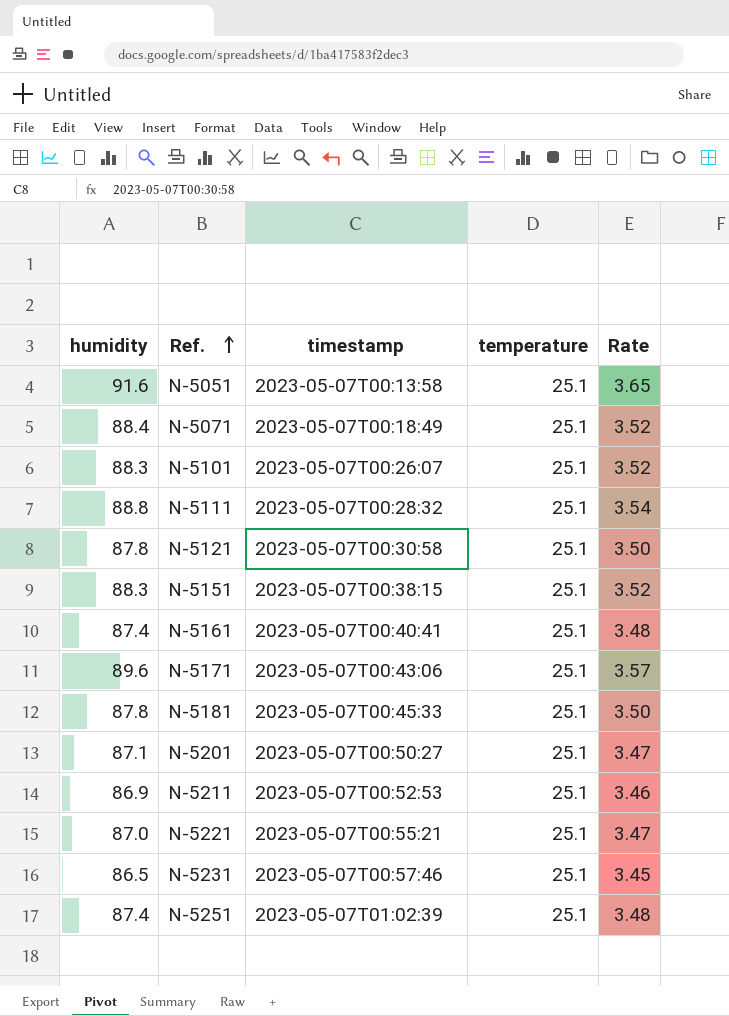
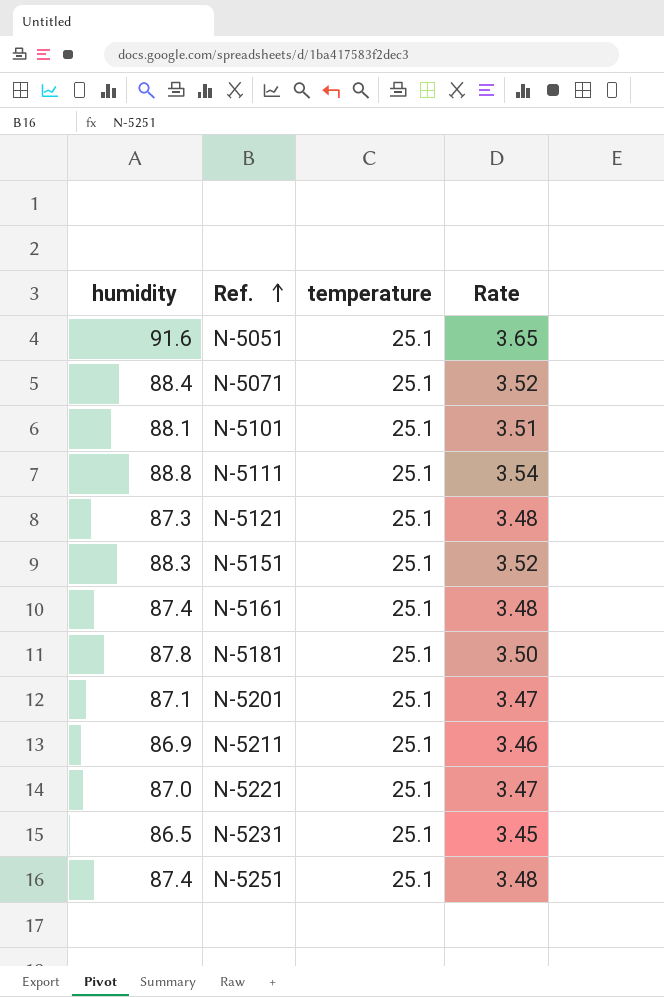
column timestamp | position: 3 -> none
row N-5171: 89.6 | 2023-05-07T00:43:06 | 25.1 | 3.57 -> none
N-5101 | humidity: 88.3 -> 88.1
N-5101 | Rate: 3.52 -> 3.51
N-5121 | humidity: 87.8 -> 87.3
N-5121 | Rate: 3.50 -> 3.48

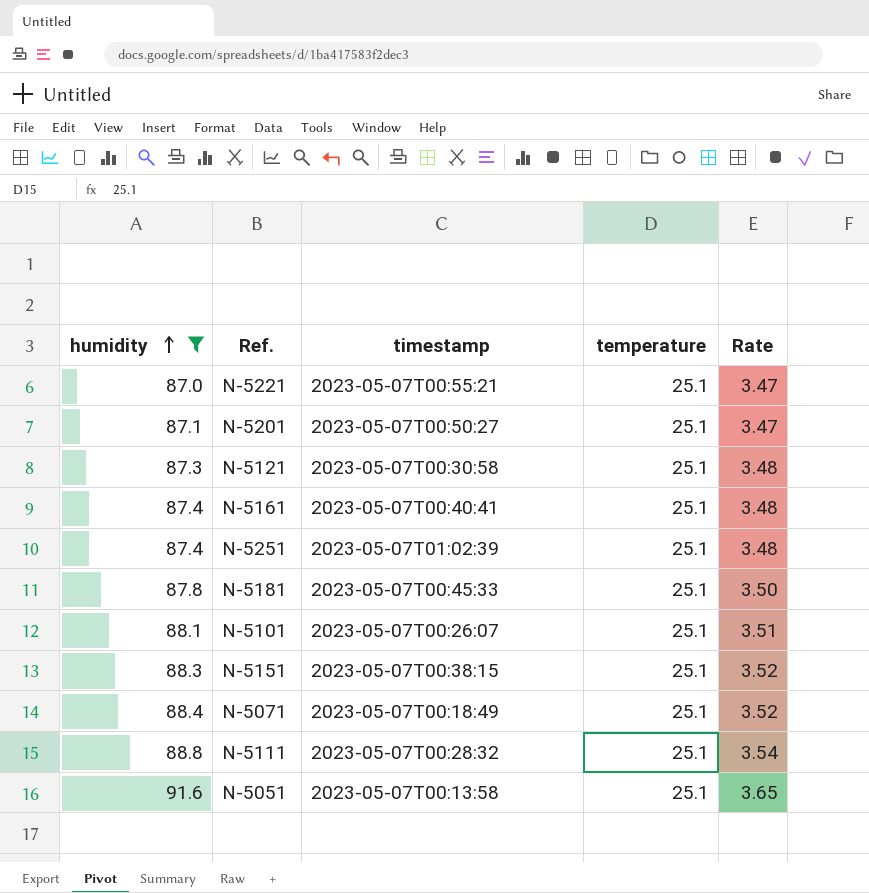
filter: none -> humidity >= 87.0
row order: Ref. ascending -> humidity ascending
column timestamp | position: none -> 3

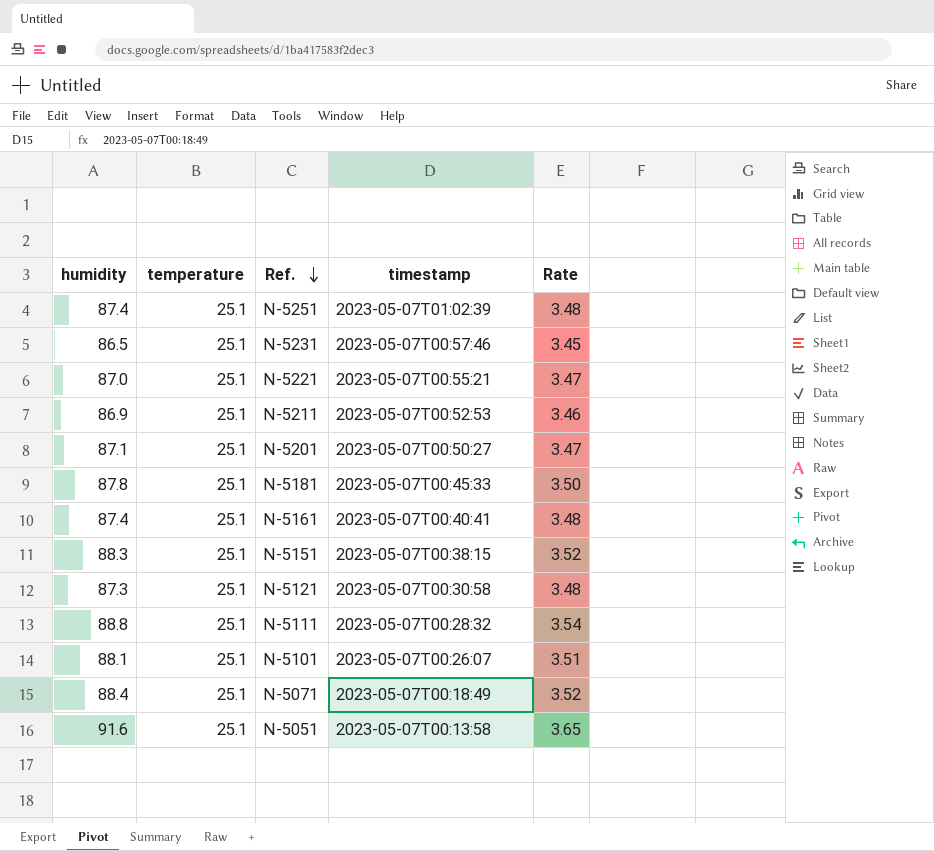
filter: humidity >= 87.0 -> none
row order: humidity ascending -> Ref. descending
column temperature | position: 4 -> 2

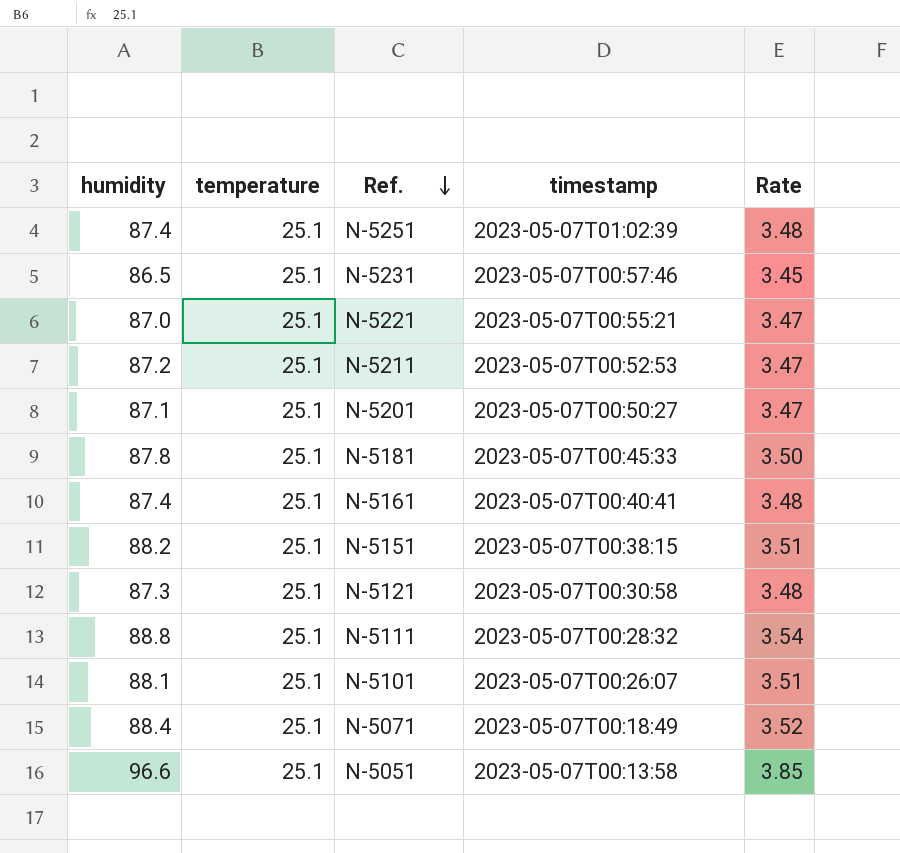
N-5211 | humidity: 86.9 -> 87.2
N-5211 | Rate: 3.46 -> 3.47
N-5151 | humidity: 88.3 -> 88.2
N-5151 | Rate: 3.52 -> 3.51
N-5051 | humidity: 91.6 -> 96.6
N-5051 | Rate: 3.65 -> 3.85

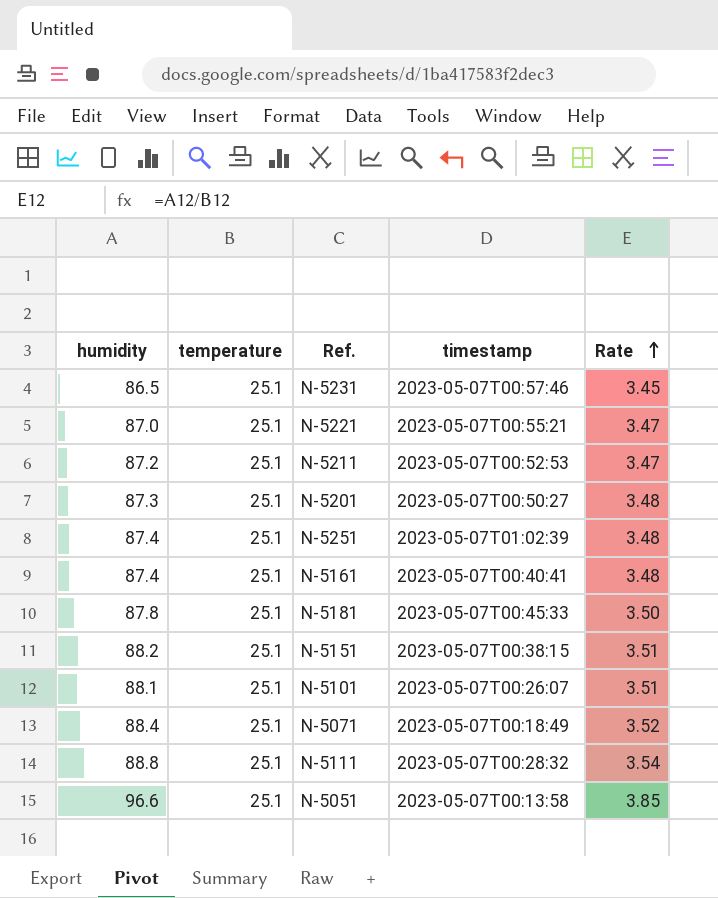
row order: Ref. descending -> Rate ascending
row N-5121: 87.3 | 25.1 | 2023-05-07T00:30:58 | 3.48 -> none
N-5201 | humidity: 87.1 -> 87.3
N-5201 | Rate: 3.47 -> 3.48

